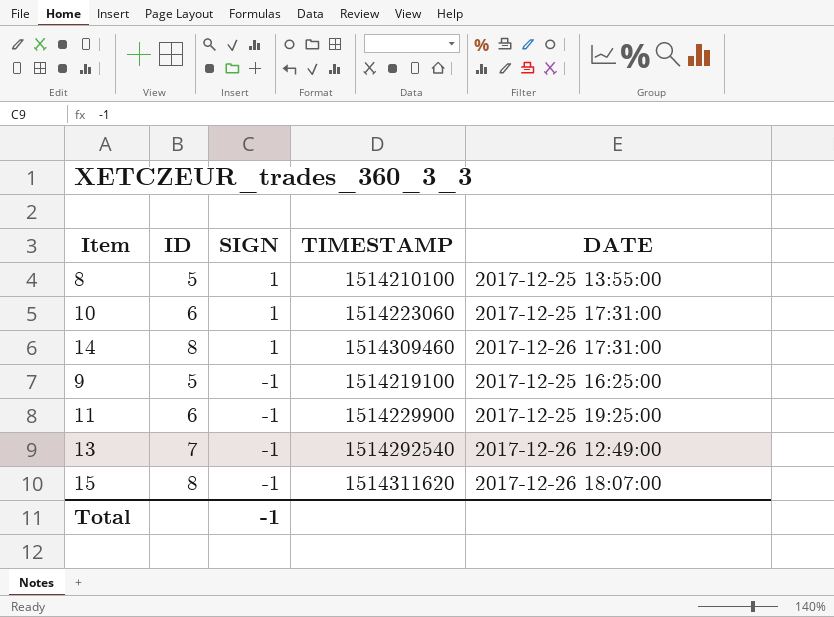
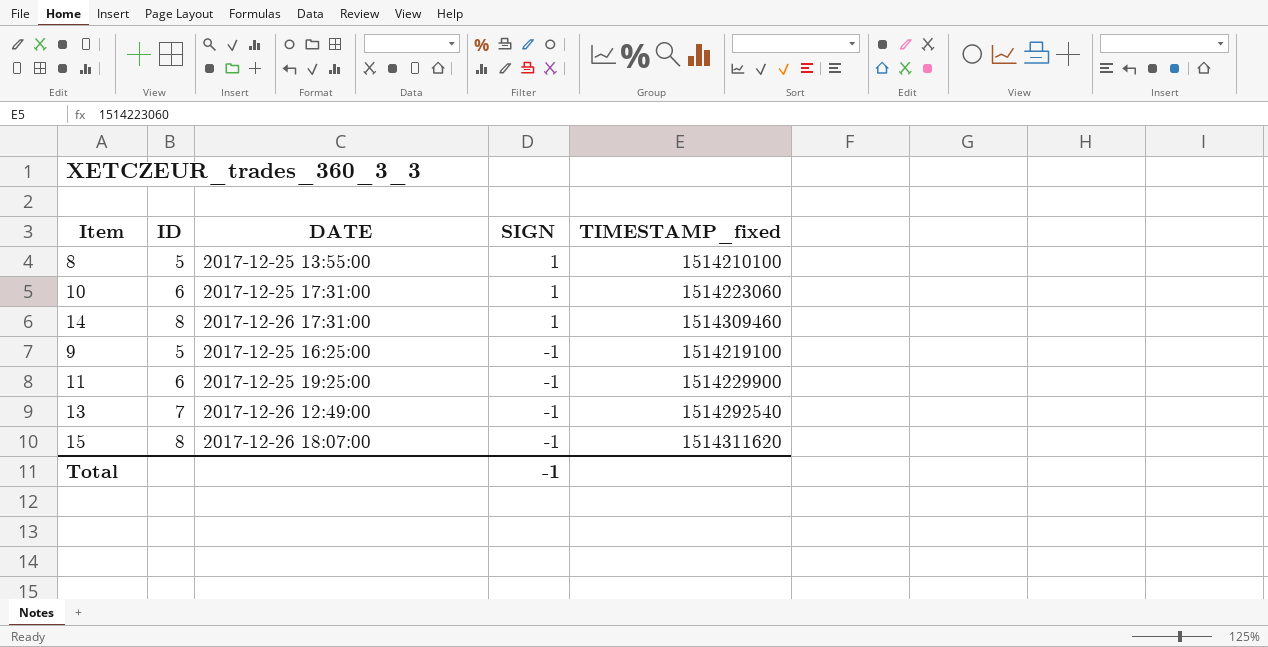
column DATE | position: 5 -> 3
column name: TIMESTAMP -> TIMESTAMP_fixed

